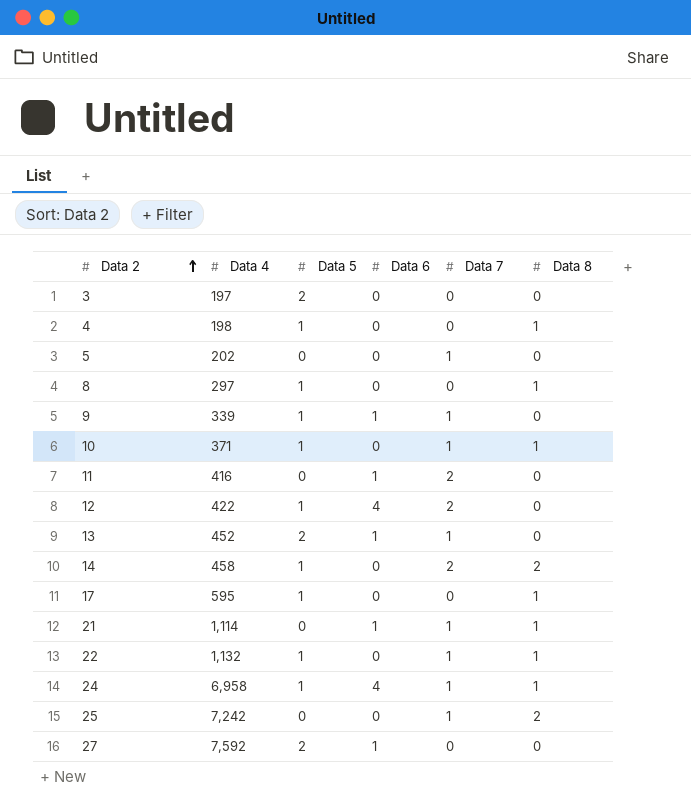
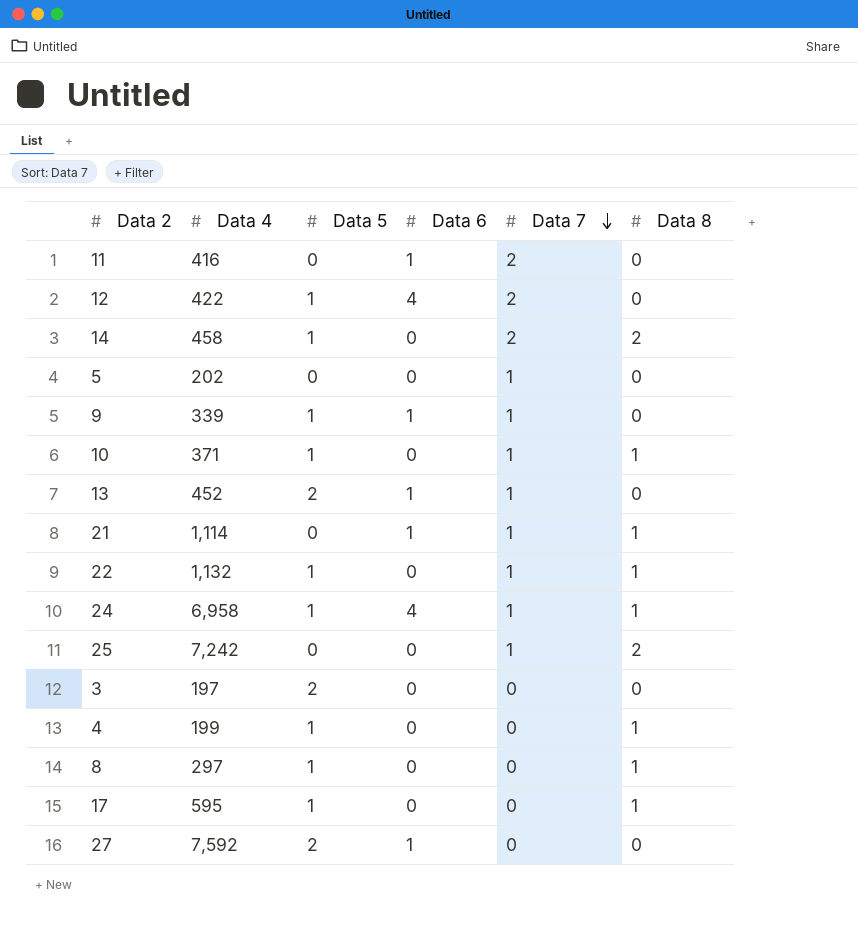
row order: Data 2 ascending -> Data 7 descending
4 | Data 4: 198 -> 199

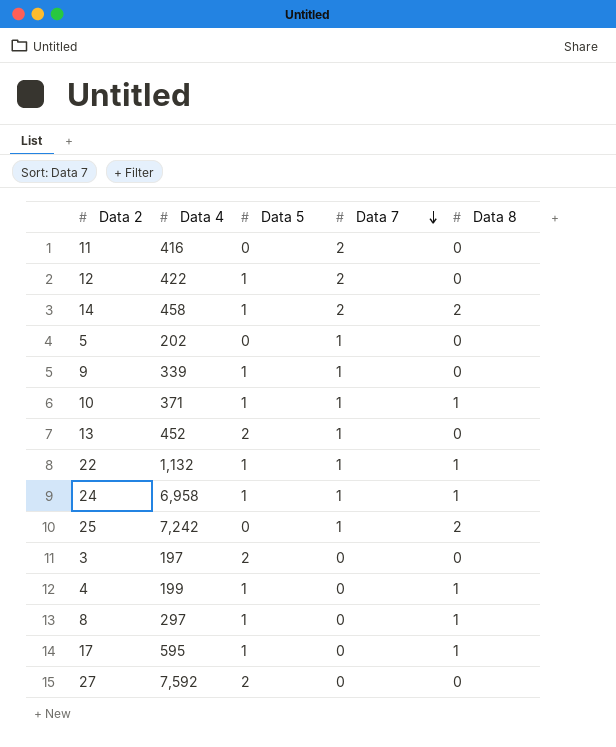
column Data 6 | position: 4 -> none
row 21: 1,114 | 0 | 1 | 1 | 1 -> none

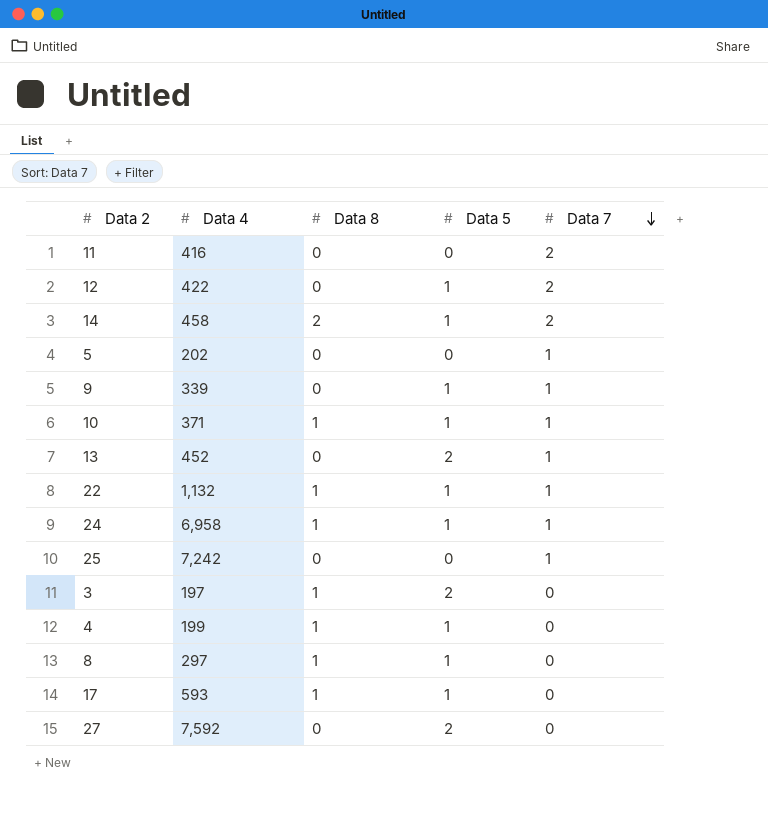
column Data 8 | position: 5 -> 3
25 | Data 8: 2 -> 0
3 | Data 8: 0 -> 1
17 | Data 4: 595 -> 593

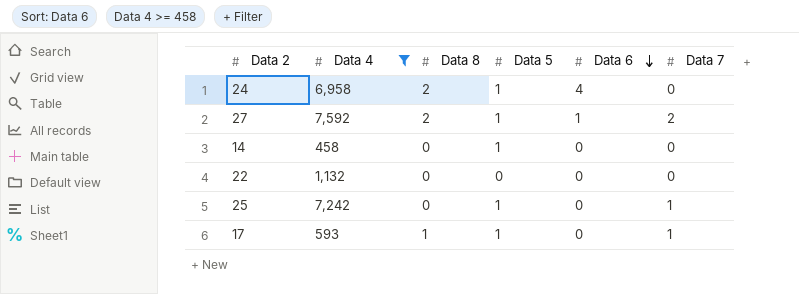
filter: none -> Data 4 >= 458
row order: Data 7 descending -> Data 6 descending
column Data 6 | position: none -> 5
24 | Data 8: 1 -> 2
24 | Data 7: 1 -> 0
27 | Data 8: 0 -> 2
27 | Data 5: 2 -> 1
27 | Data 7: 0 -> 2
14 | Data 8: 2 -> 0
14 | Data 7: 2 -> 0
22 | Data 8: 1 -> 0
22 | Data 5: 1 -> 0
22 | Data 7: 1 -> 0
25 | Data 5: 0 -> 1
17 | Data 7: 0 -> 1

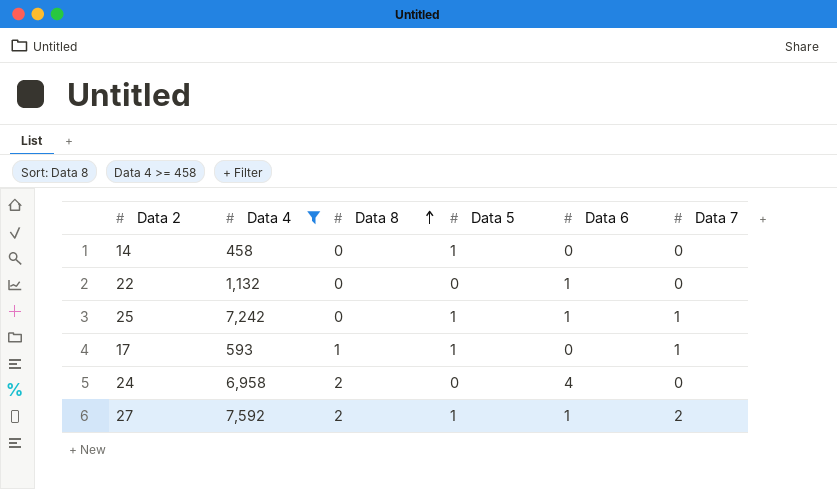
row order: Data 6 descending -> Data 8 ascending
22 | Data 6: 0 -> 1
25 | Data 6: 0 -> 1
24 | Data 5: 1 -> 0

